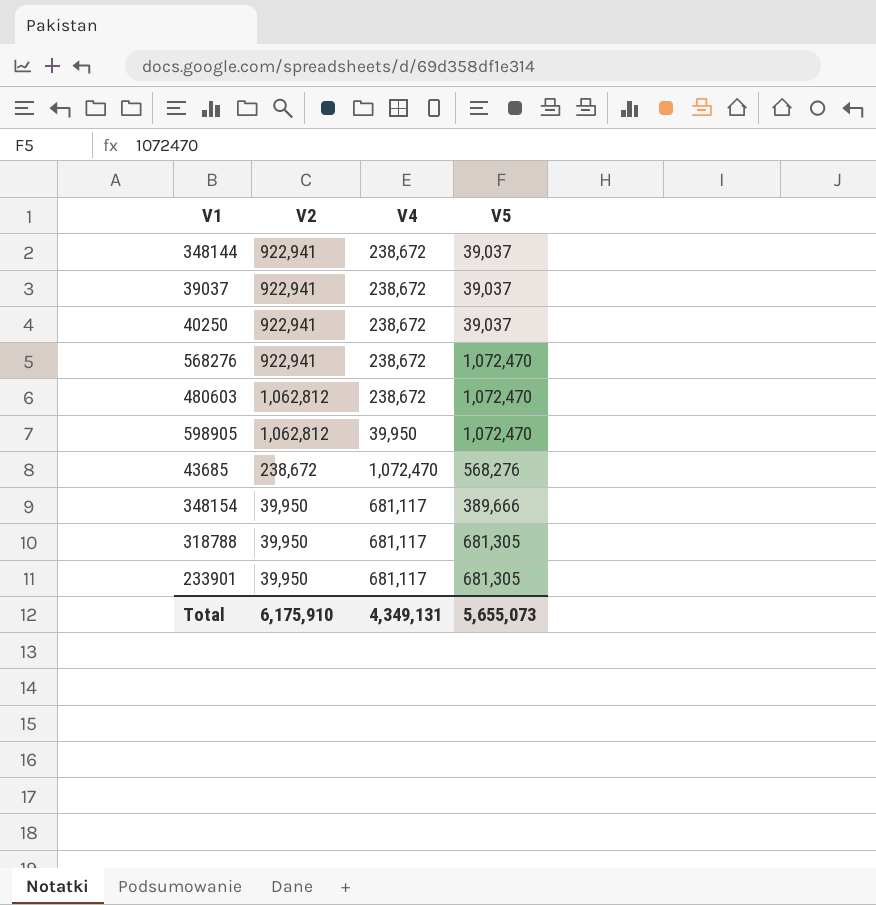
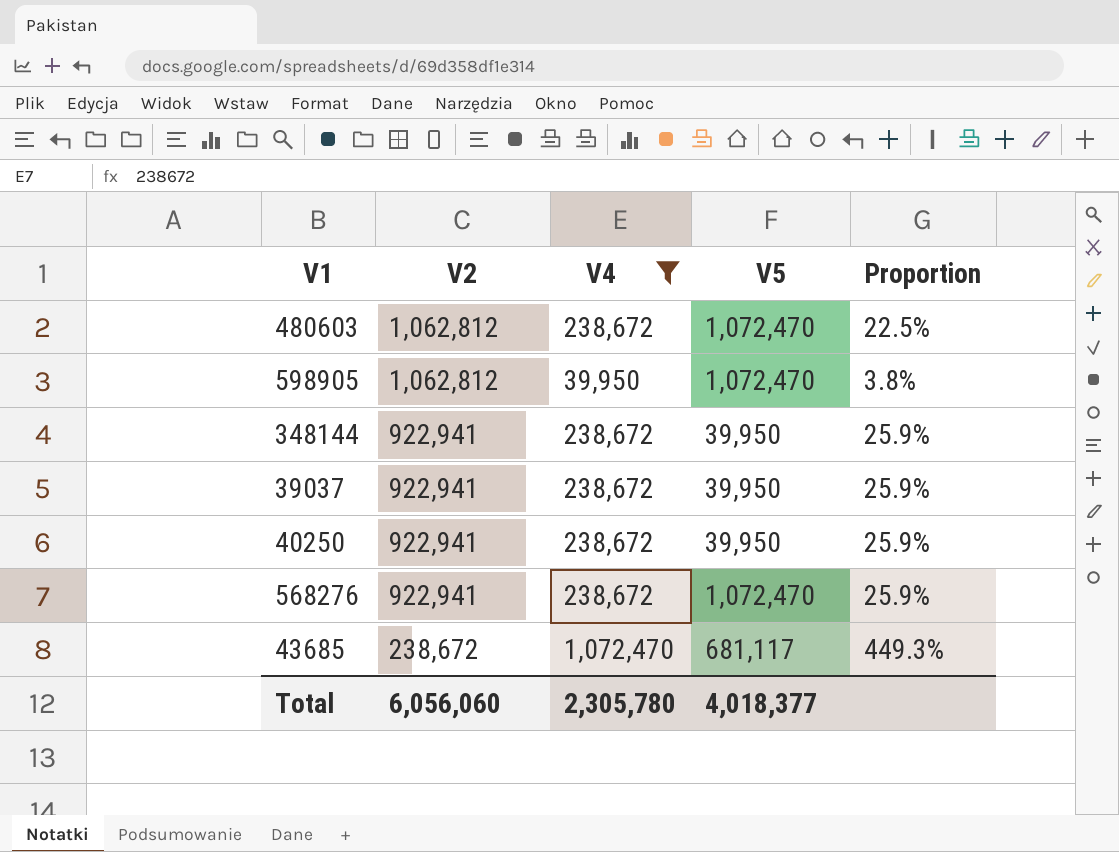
filter: none -> V4 != 681,117
row order: none -> V2 descending
column Proportion | formula: none -> [V4] / [V2]
348144 | V5: 39,037 -> 39,950
39037 | V5: 39,037 -> 39,950
40250 | V5: 39,037 -> 39,950
43685 | V5: 568,276 -> 681,117
Total | V2: 6,175,910 -> 6,056,060
Total | V4: 4,349,131 -> 2,305,780
Total | V5: 5,655,073 -> 4,018,377

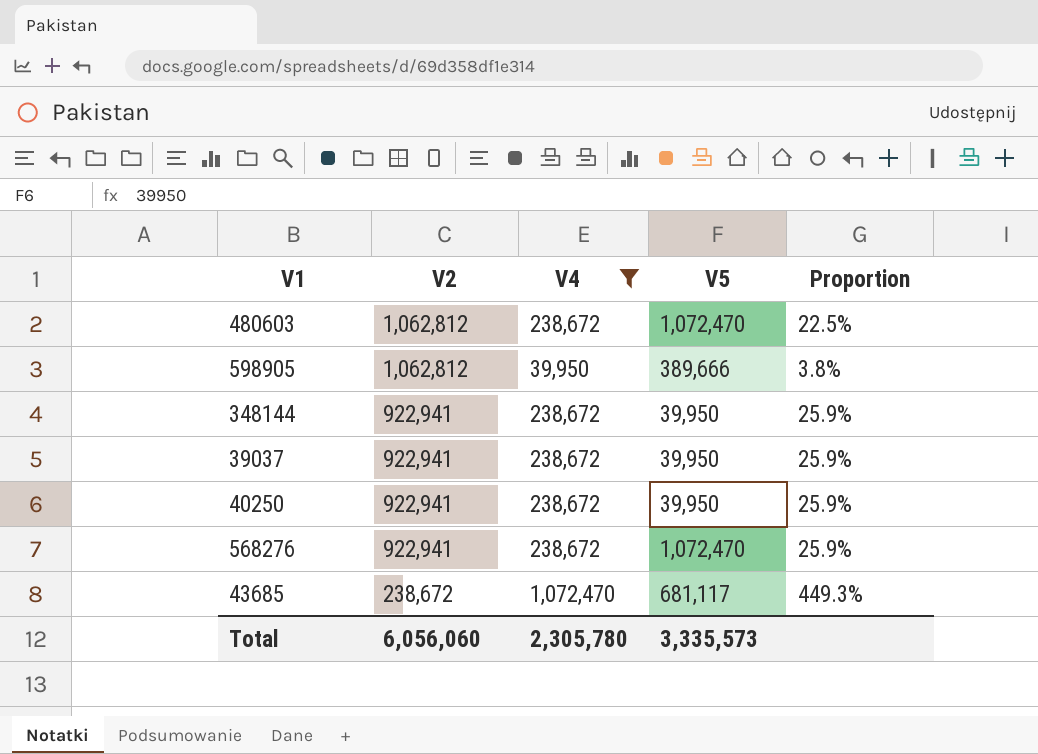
598905 | V5: 1,072,470 -> 389,666
Total | V5: 4,018,377 -> 3,335,573

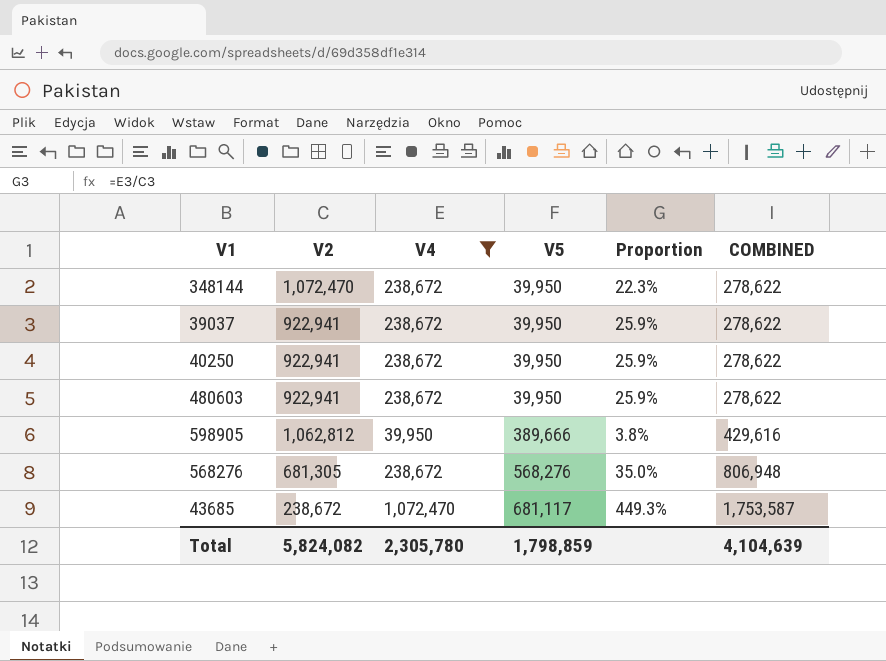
row order: V2 descending -> V5 ascending
column COMBINED | formula: none -> [V4] + [V5]
348144 | V2: 922,941 -> 1,072,470
348144 | Proportion: 25.9% -> 22.3%
480603 | V2: 1,062,812 -> 922,941
480603 | V5: 1,072,470 -> 39,950
480603 | Proportion: 22.5% -> 25.9%
568276 | V2: 922,941 -> 681,305
568276 | V5: 1,072,470 -> 568,276
568276 | Proportion: 25.9% -> 35.0%
Total | V2: 6,056,060 -> 5,824,082
Total | V5: 3,335,573 -> 1,798,859

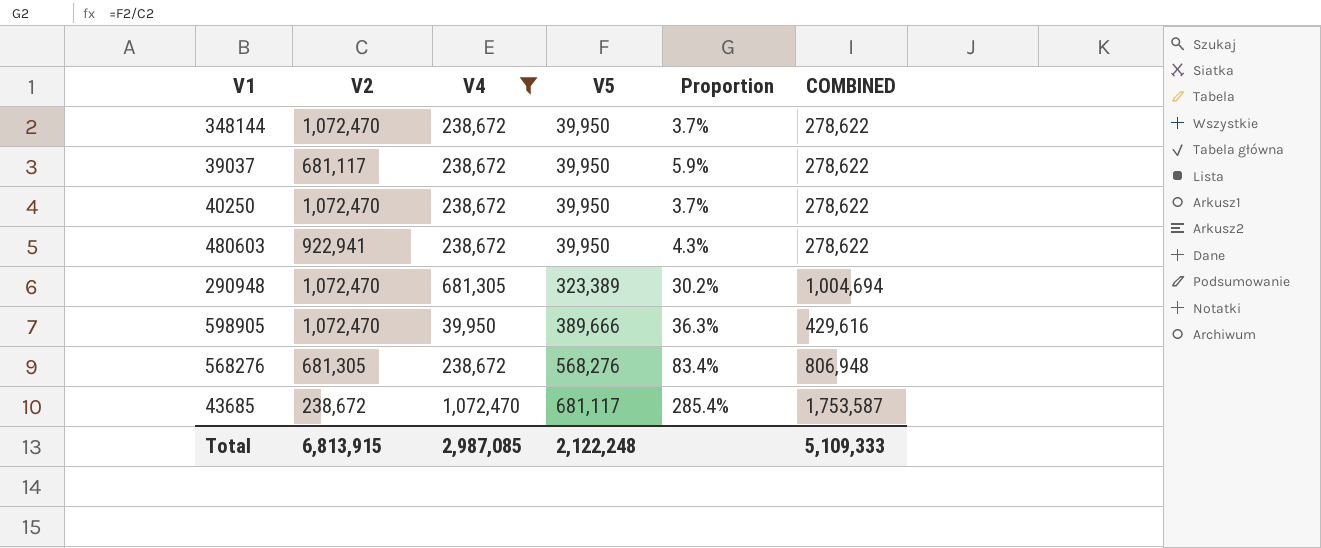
column Proportion | formula: [V4] / [V2] -> [V5] / [V2]
39037 | V2: 922,941 -> 681,117
40250 | V2: 922,941 -> 1,072,470
row 290948: none -> 1,072,470 | 681,305 | 323,389 | 30.2% | 1,004,694
598905 | V2: 1,062,812 -> 1,072,470
Total | V2: 5,824,082 -> 6,813,915
Total | V4: 2,305,780 -> 2,987,085
Total | V5: 1,798,859 -> 2,122,248
Total | COMBINED: 4,104,639 -> 5,109,333

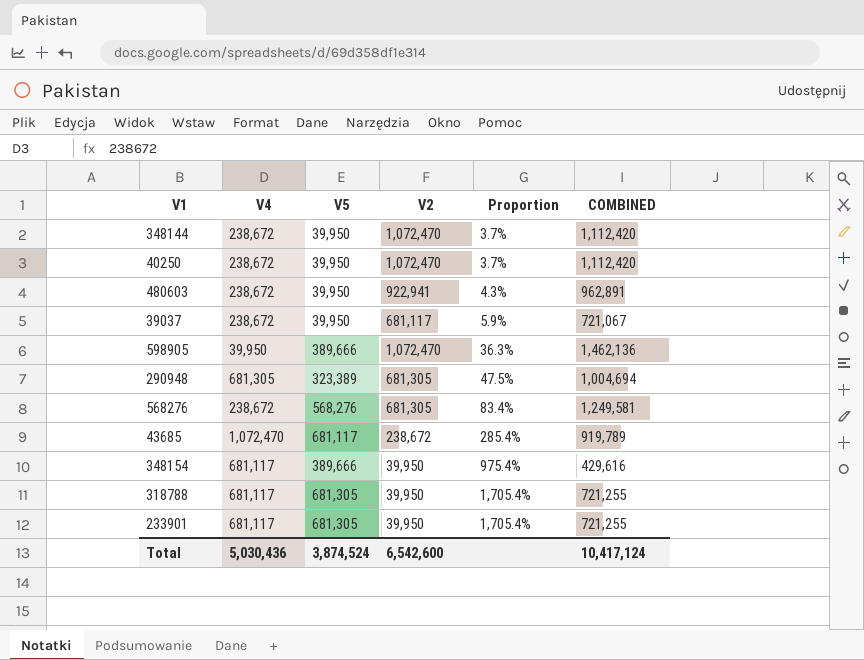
filter: V4 != 681,117 -> none
row order: V5 ascending -> Proportion ascending
column V2 | position: 2 -> 4
column COMBINED | formula: [V4] + [V5] -> [V5] + [V2]
290948 | V2: 1,072,470 -> 681,305
290948 | Proportion: 30.2% -> 47.5%
Total | V4: 2,987,085 -> 5,030,436
Total | V5: 2,122,248 -> 3,874,524
Total | V2: 6,813,915 -> 6,542,600
Total | COMBINED: 5,109,333 -> 10,417,124

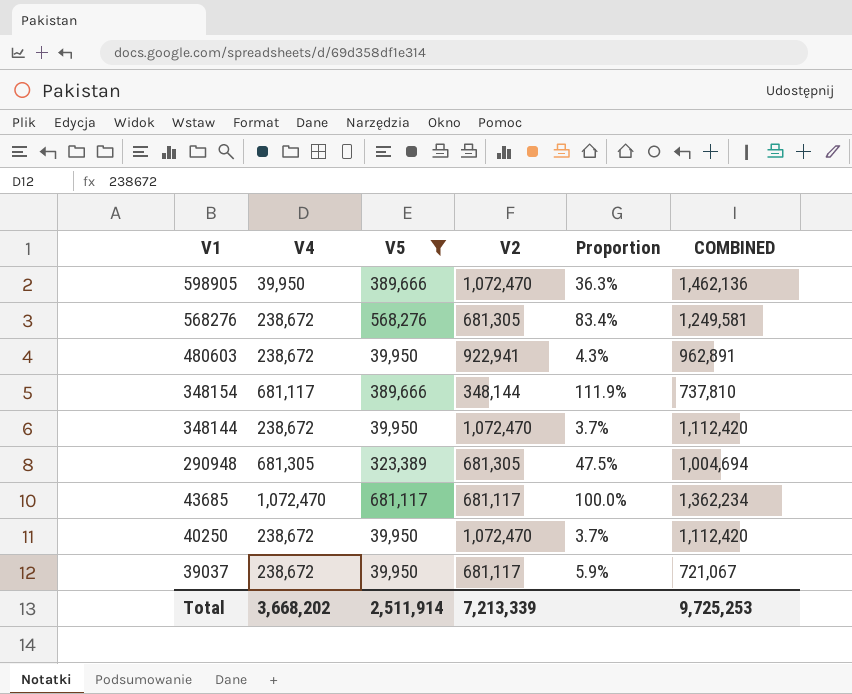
filter: none -> V5 != 681,305
row order: Proportion ascending -> V1 descending
348154 | V2: 39,950 -> 348,144
348154 | Proportion: 975.4% -> 111.9%
348154 | COMBINED: 429,616 -> 737,810
43685 | V2: 238,672 -> 681,117
43685 | Proportion: 285.4% -> 100.0%
43685 | COMBINED: 919,789 -> 1,362,234
Total | V4: 5,030,436 -> 3,668,202
Total | V5: 3,874,524 -> 2,511,914
Total | V2: 6,542,600 -> 7,213,339
Total | COMBINED: 10,417,124 -> 9,725,253

